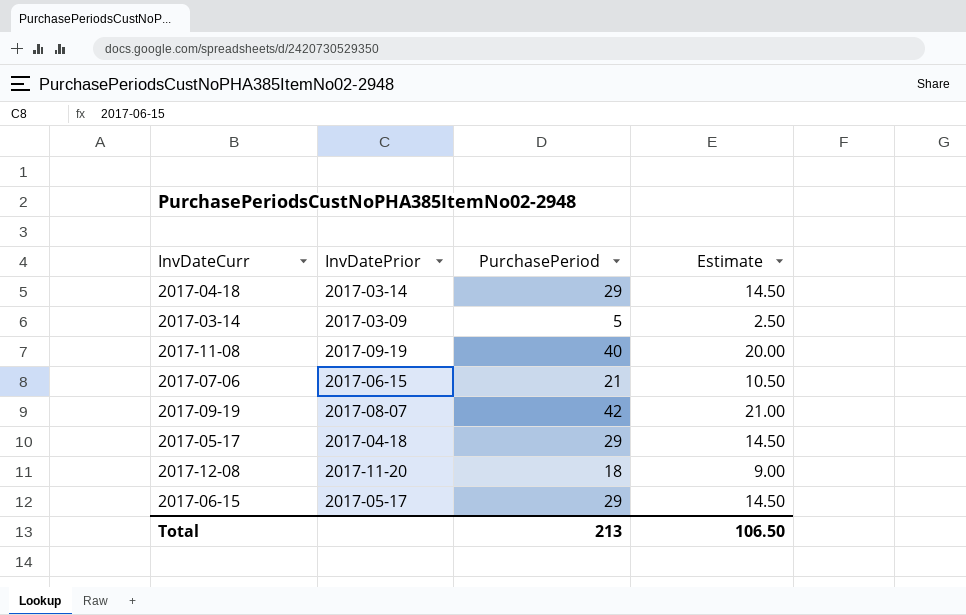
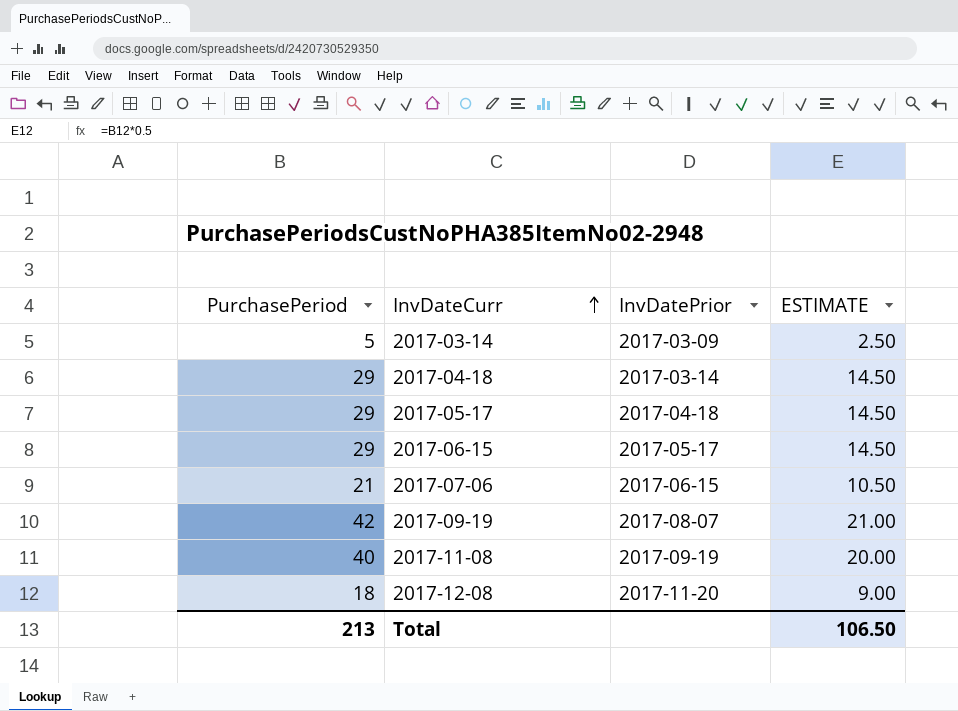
row order: none -> InvDateCurr ascending
column PurchasePeriod | position: 3 -> 1
column name: Estimate -> ESTIMATE

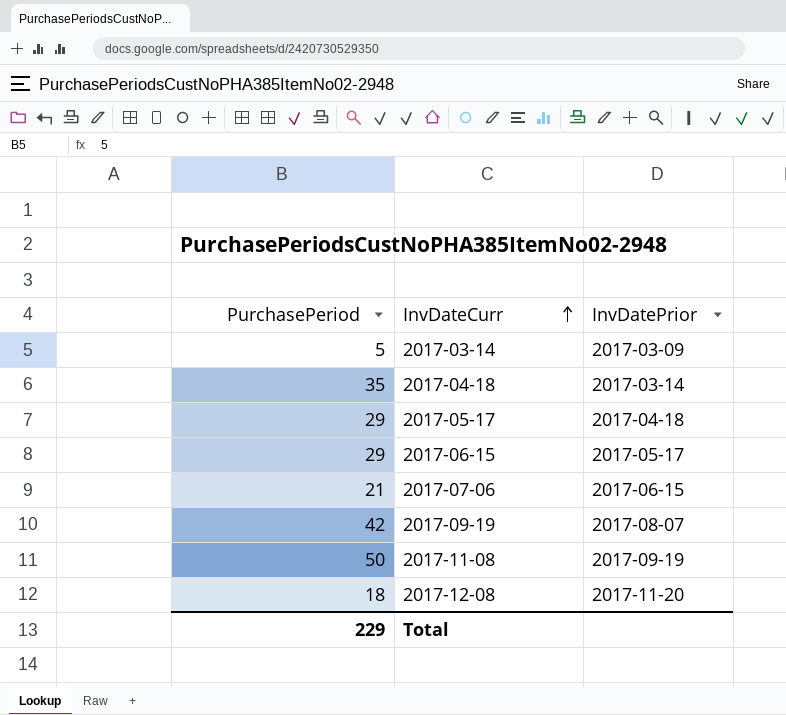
column ESTIMATE | formula: [PurchasePeriod] * 0.5 -> none
2017-04-18 | PurchasePeriod: 29 -> 35
2017-11-08 | PurchasePeriod: 40 -> 50
Total | PurchasePeriod: 213 -> 229

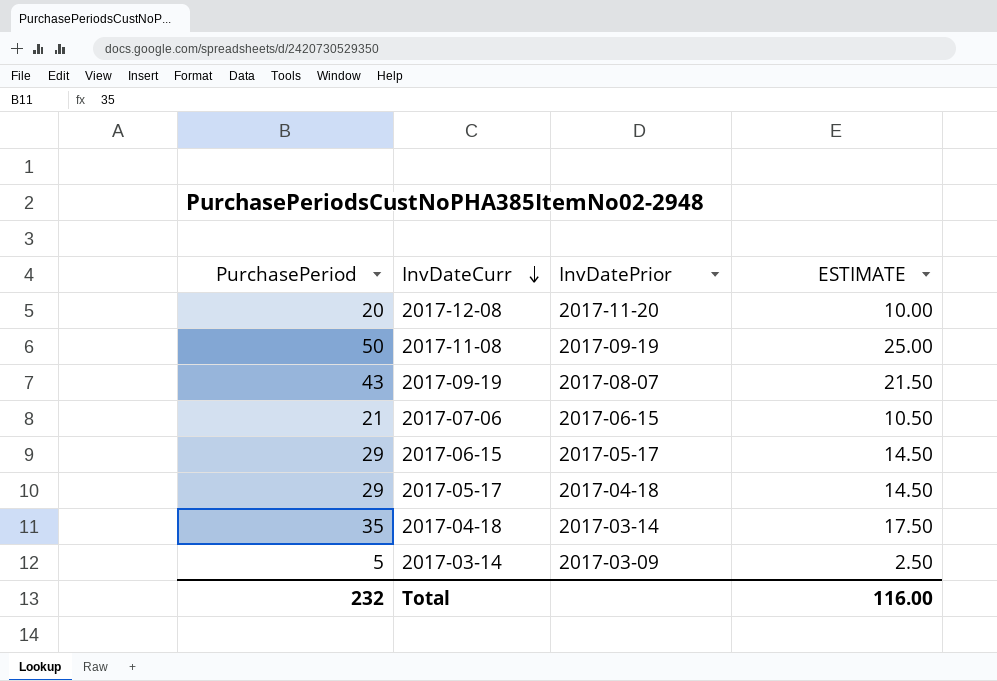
row order: InvDateCurr ascending -> InvDateCurr descending
column ESTIMATE | formula: none -> [PurchasePeriod] * 0.5
2017-12-08 | PurchasePeriod: 18 -> 20
2017-09-19 | PurchasePeriod: 42 -> 43
Total | PurchasePeriod: 229 -> 232

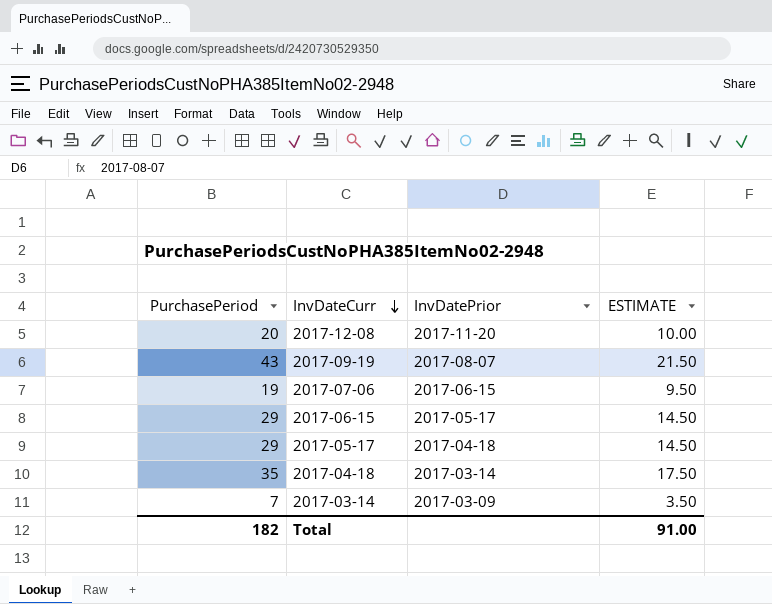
row 2017-11-08: 50 | 2017-09-19 | 25.00 -> none
2017-07-06 | PurchasePeriod: 21 -> 19
2017-07-06 | ESTIMATE: 10.50 -> 9.50
2017-03-14 | PurchasePeriod: 5 -> 7
2017-03-14 | ESTIMATE: 2.50 -> 3.50
Total | PurchasePeriod: 232 -> 182
Total | ESTIMATE: 116.00 -> 91.00

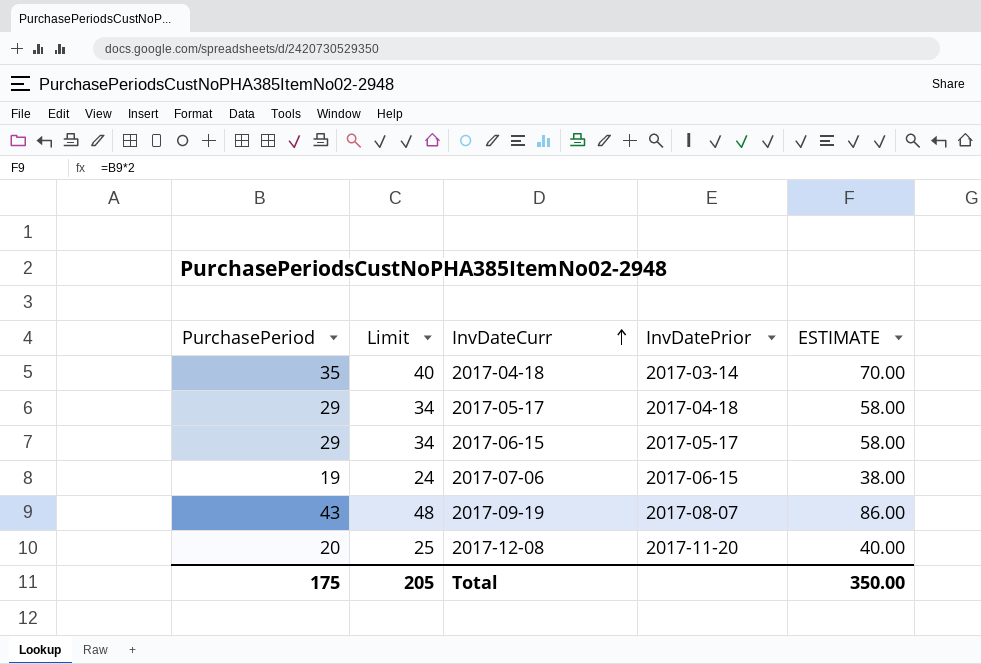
row order: InvDateCurr descending -> InvDateCurr ascending
column Limit | formula: none -> [PurchasePeriod] + 5
column ESTIMATE | formula: [PurchasePeriod] * 0.5 -> [PurchasePeriod] * 2
row 2017-03-14: 7 | 2017-03-09 | 3.50 -> none
Total | PurchasePeriod: 182 -> 175
Total | ESTIMATE: 91.00 -> 350.00

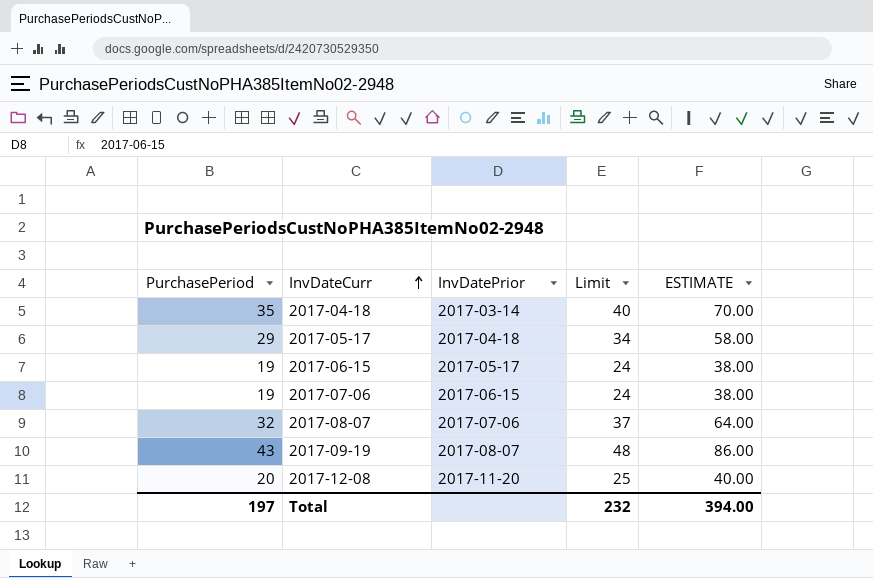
column Limit | position: 2 -> 4
2017-06-15 | PurchasePeriod: 29 -> 19
2017-06-15 | Limit: 34 -> 24
2017-06-15 | ESTIMATE: 58.00 -> 38.00
row 2017-08-07: none -> 32 | 2017-07-06 | 37 | 64.00
Total | PurchasePeriod: 175 -> 197
Total | Limit: 205 -> 232
Total | ESTIMATE: 350.00 -> 394.00

